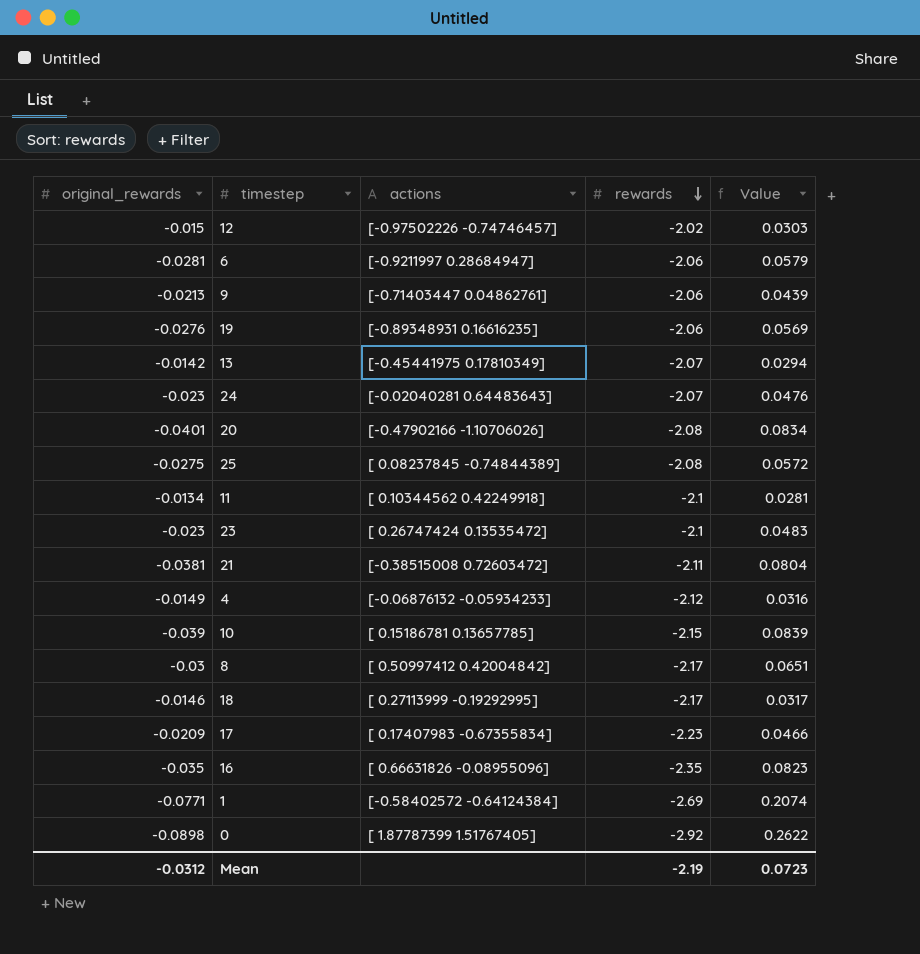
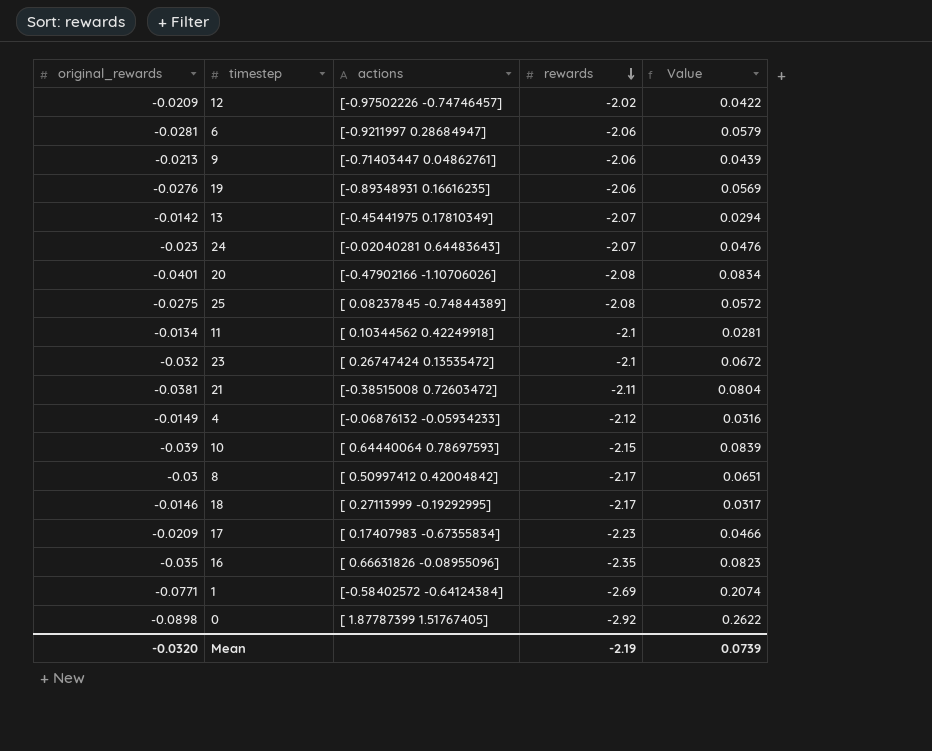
12 | original_rewards: -0.015 -> -0.0209
12 | Value: 0.0303 -> 0.0422
23 | original_rewards: -0.023 -> -0.032
23 | Value: 0.0483 -> 0.0672
10 | actions: [ 0.15186781 0.13657785] -> [ 0.64440064 0.78697593]
Mean | original_rewards: -0.0312 -> -0.0320
Mean | Value: 0.0723 -> 0.0739

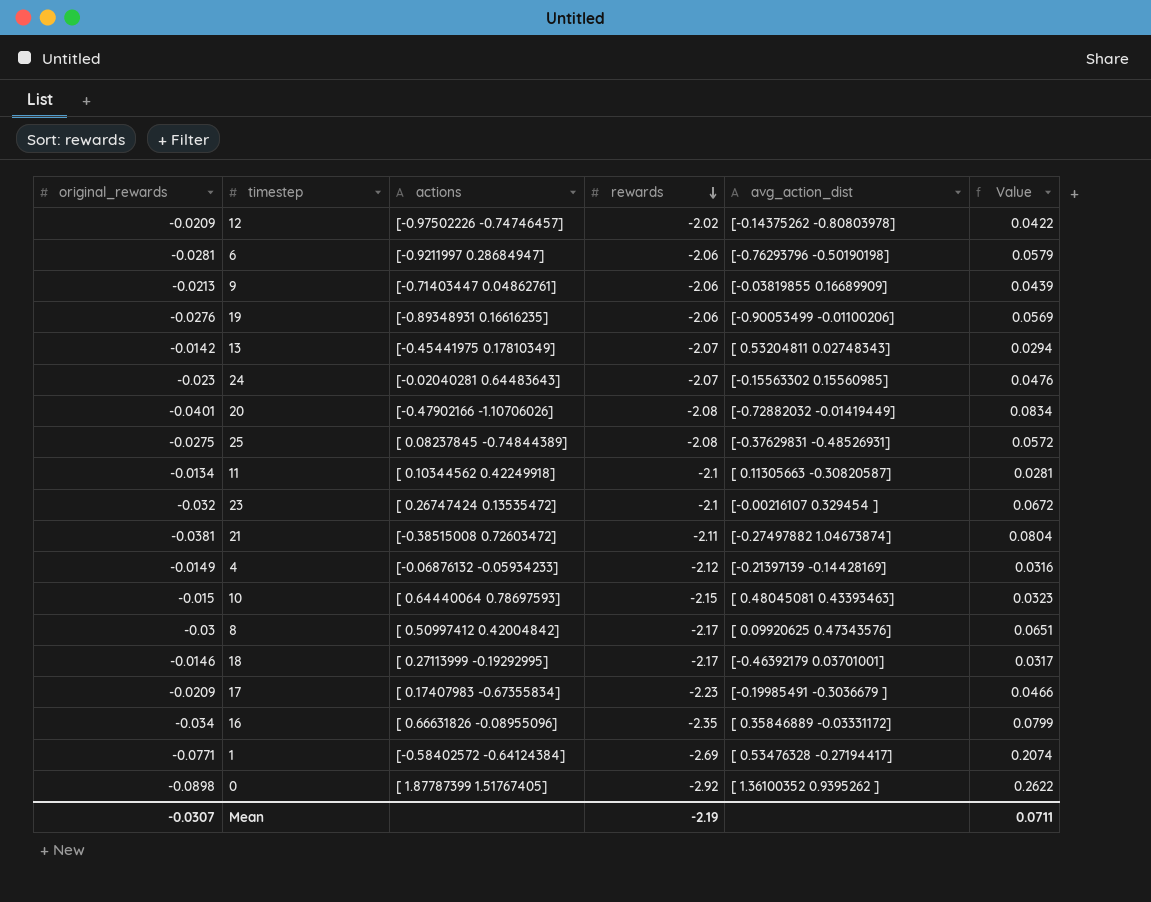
column avg_action_dist | position: none -> 5
10 | original_rewards: -0.039 -> -0.015
10 | Value: 0.0839 -> 0.0323
16 | original_rewards: -0.035 -> -0.034
16 | Value: 0.0823 -> 0.0799
Mean | original_rewards: -0.0320 -> -0.0307
Mean | Value: 0.0739 -> 0.0711

